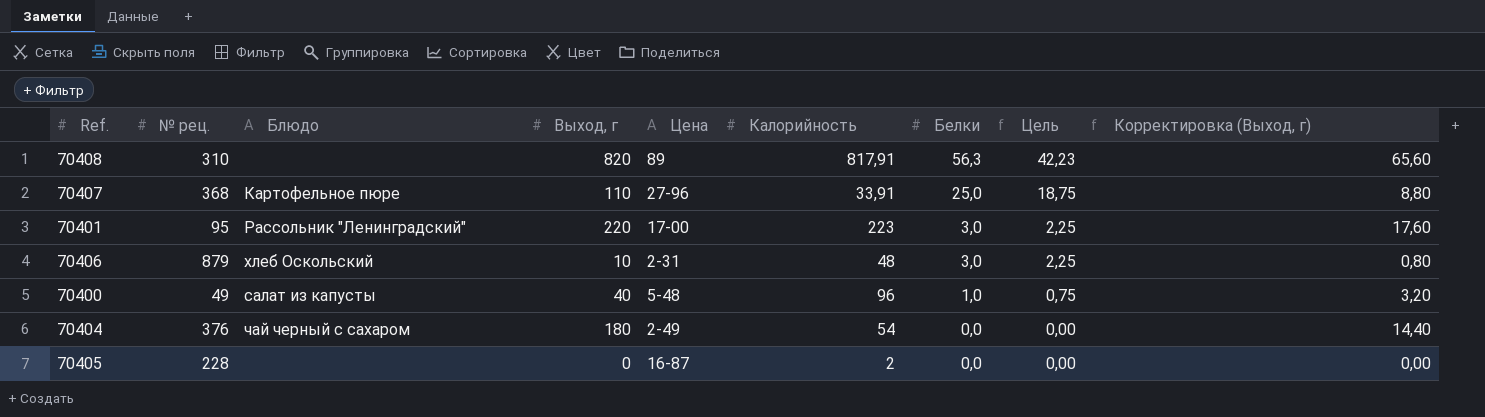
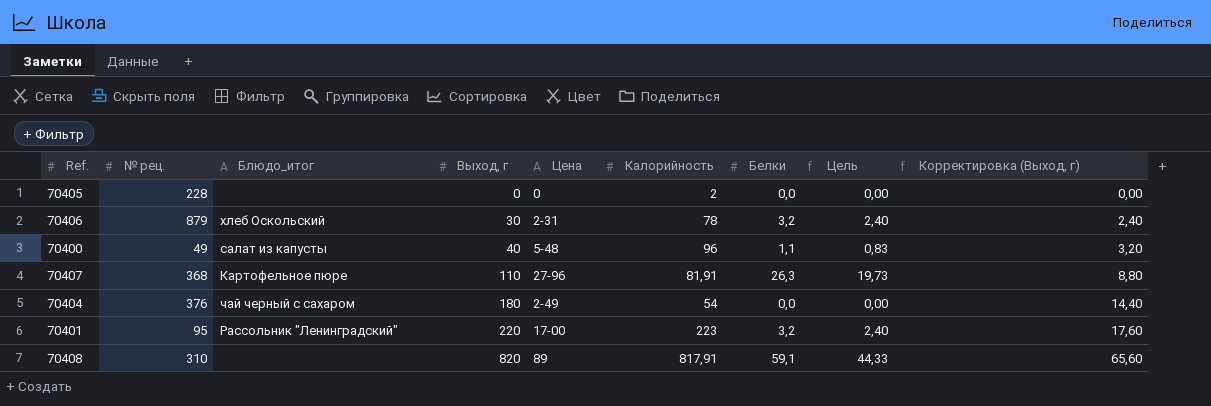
row order: Белки descending -> Выход, г ascending
column name: Блюдо -> Блюдо_итог
70405 | Цена: 16-87 -> 0
70406 | Выход, г: 10 -> 30
70406 | Калорийность: 48 -> 78
70406 | Белки: 3,0 -> 3,2
70406 | Цель: 2,25 -> 2,40
70406 | Корректировка (Выход, г): 0,80 -> 2,40
70400 | Белки: 1,0 -> 1,1
70400 | Цель: 0,75 -> 0,83
70407 | Калорийность: 33,91 -> 81,91
70407 | Белки: 25,0 -> 26,3
70407 | Цель: 18,75 -> 19,73
70401 | Белки: 3,0 -> 3,2
70401 | Цель: 2,25 -> 2,40
70408 | Белки: 56,3 -> 59,1
70408 | Цель: 42,23 -> 44,33

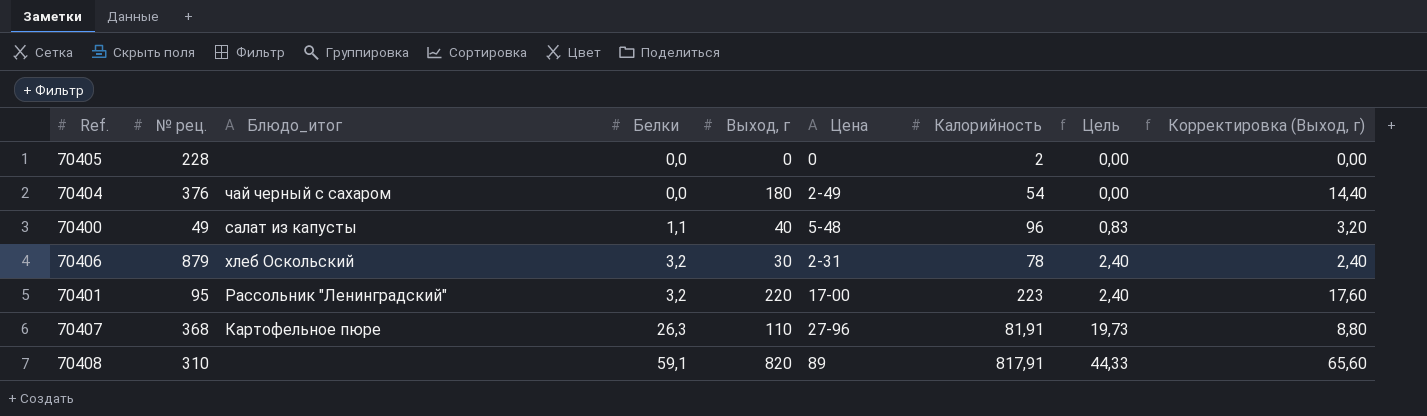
row order: Выход, г ascending -> Белки ascending
column Белки | position: 7 -> 4

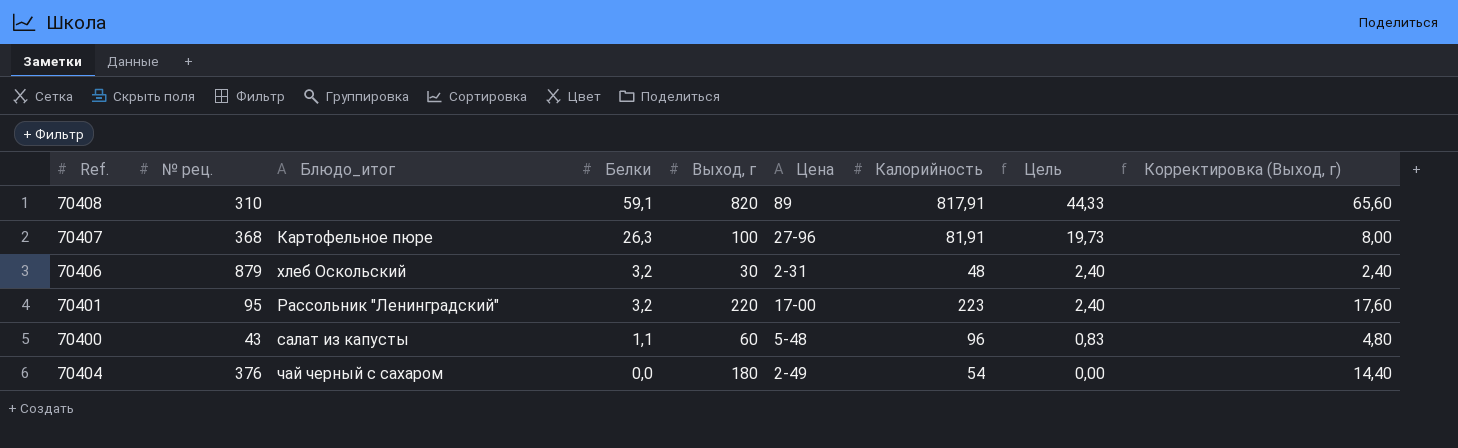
row order: Белки ascending -> Белки descending
row 70405: 228 | none | 0,0 | 0 | 0 | 2 | 0,00 | 0,00 -> none
70407 | Выход, г: 110 -> 100
70407 | Корректировка (Выход, г): 8,80 -> 8,00
70406 | Калорийность: 78 -> 48
70400 | № рец.: 49 -> 43
70400 | Выход, г: 40 -> 60
70400 | Корректировка (Выход, г): 3,20 -> 4,80

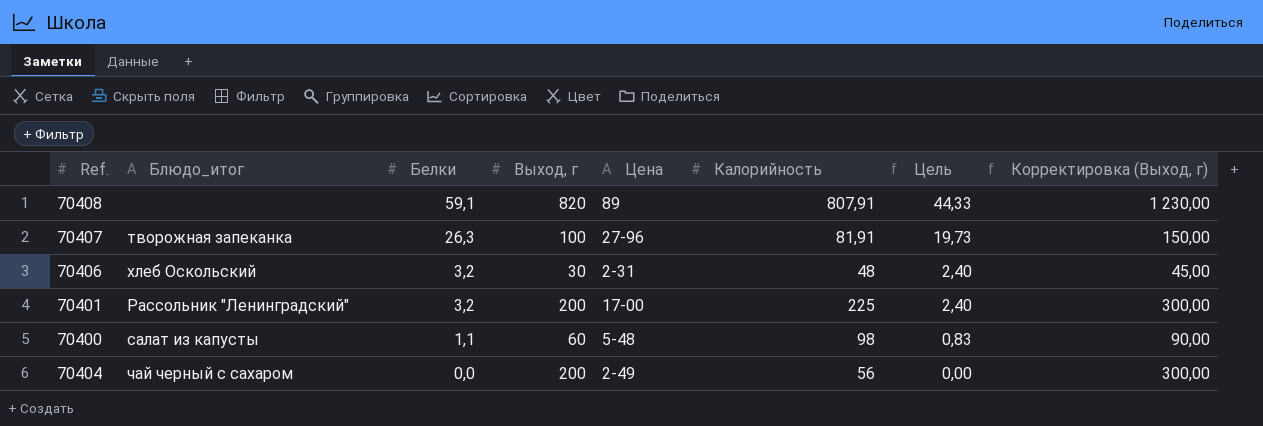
column № рец. | position: 2 -> none
column Корректировка (Выход, г) | formula: [Выход, г] * 0,08 -> [Выход, г] * 1,5
70408 | Калорийность: 817,91 -> 807,91
70407 | Блюдо_итог: Картофельное пюре -> творожная запеканка
70401 | Выход, г: 220 -> 200
70401 | Калорийность: 223 -> 225
70400 | Калорийность: 96 -> 98
70404 | Выход, г: 180 -> 200
70404 | Калорийность: 54 -> 56

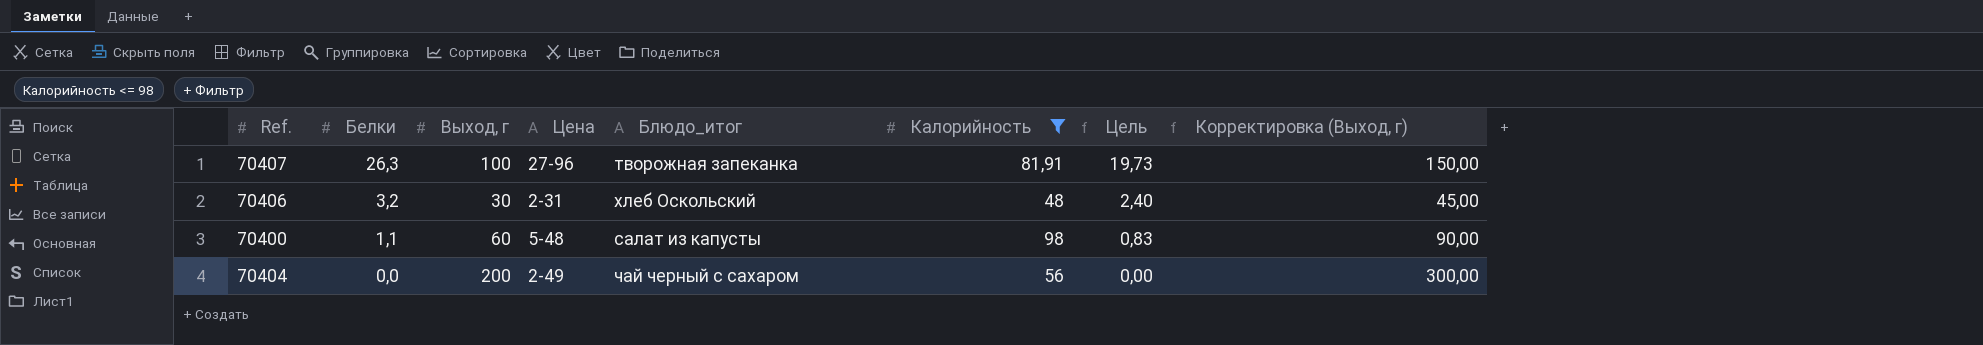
filter: none -> Калорийность <= 98
column Блюдо_итог | position: 2 -> 5

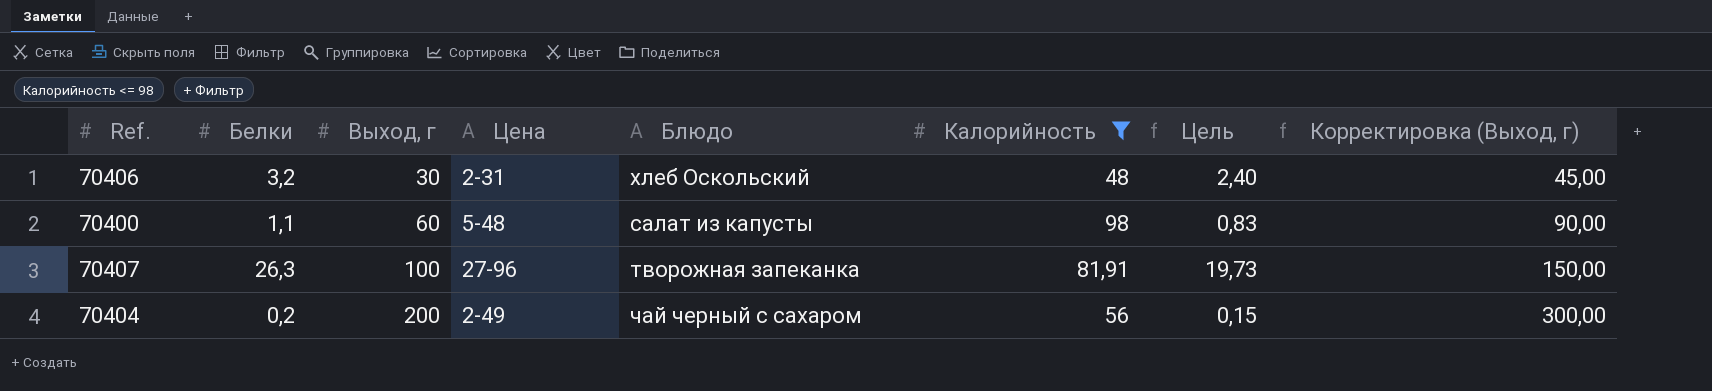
row order: Белки descending -> Выход, г ascending
column name: Блюдо_итог -> Блюдо
70404 | Белки: 0,0 -> 0,2
70404 | Цель: 0,00 -> 0,15

